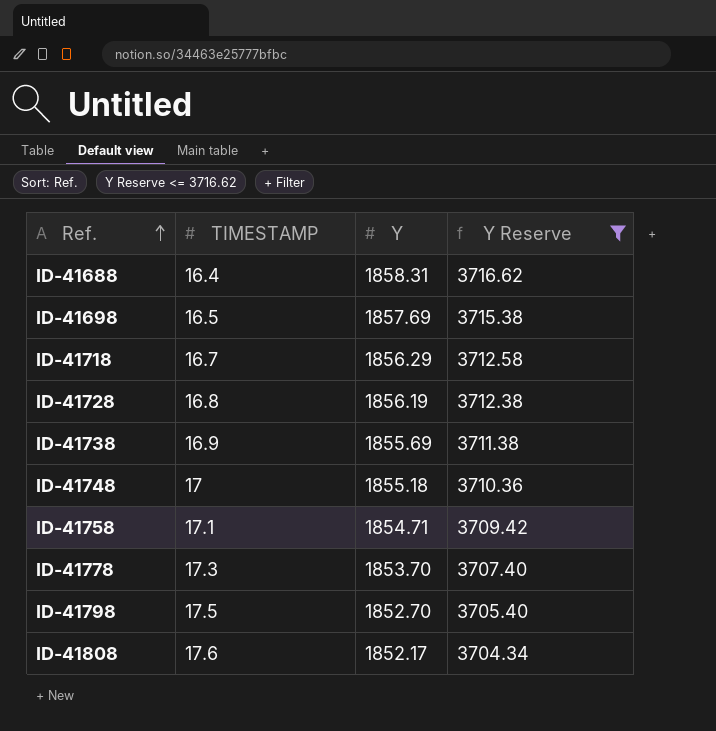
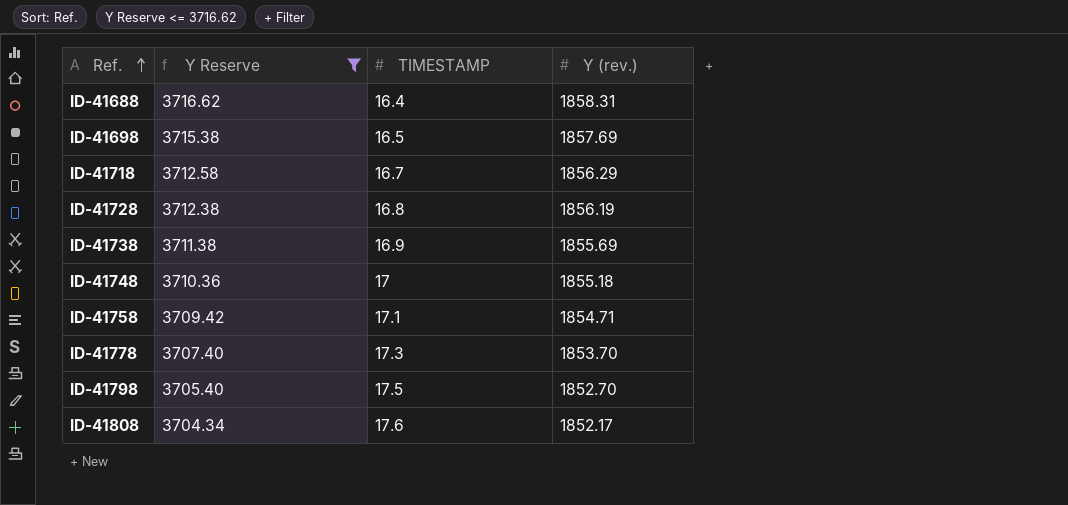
column Y Reserve | position: 4 -> 2
column name: Y -> Y (rev.)

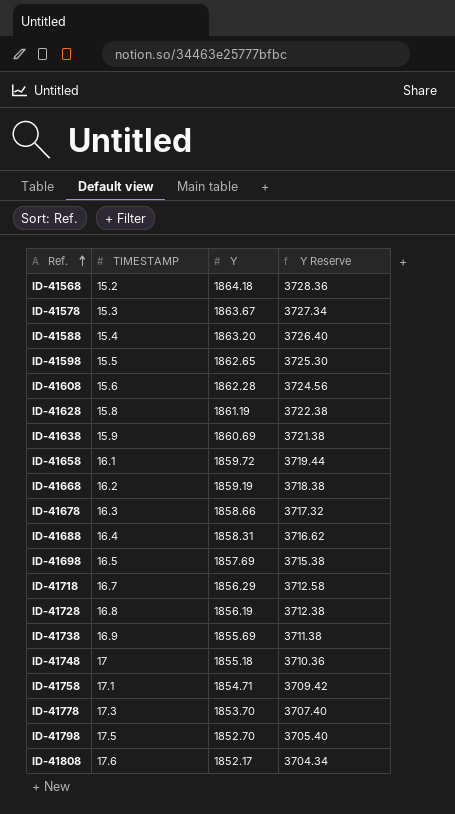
filter: Y Reserve <= 3716.62 -> none
column name: Y (rev.) -> Y
column Y Reserve | position: 2 -> 4

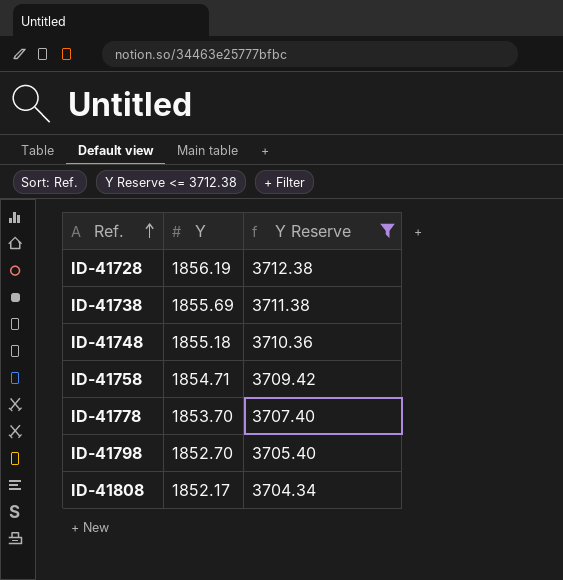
filter: none -> Y Reserve <= 3712.38
column TIMESTAMP | position: 2 -> none

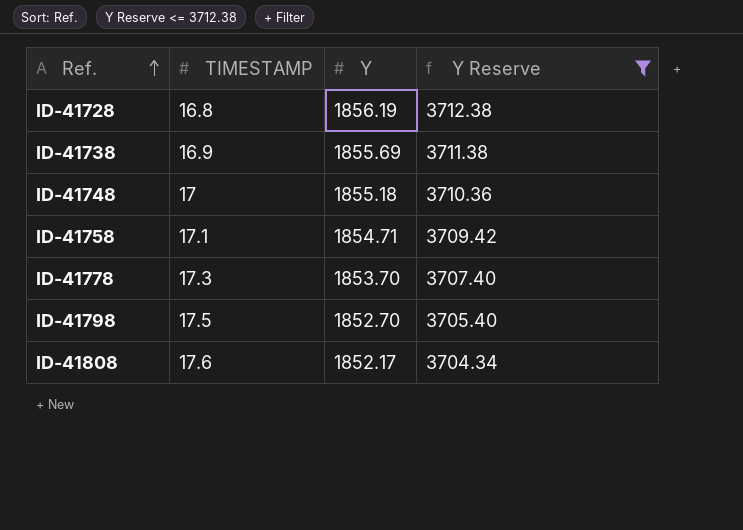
column TIMESTAMP | position: none -> 2

